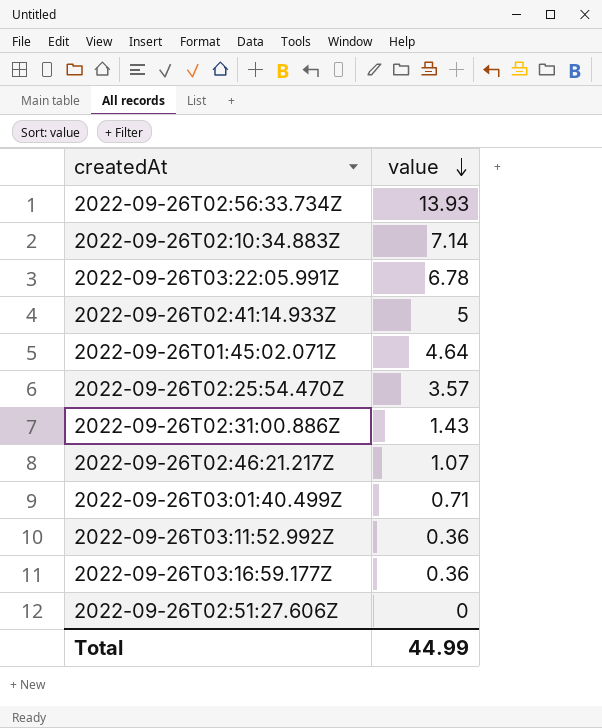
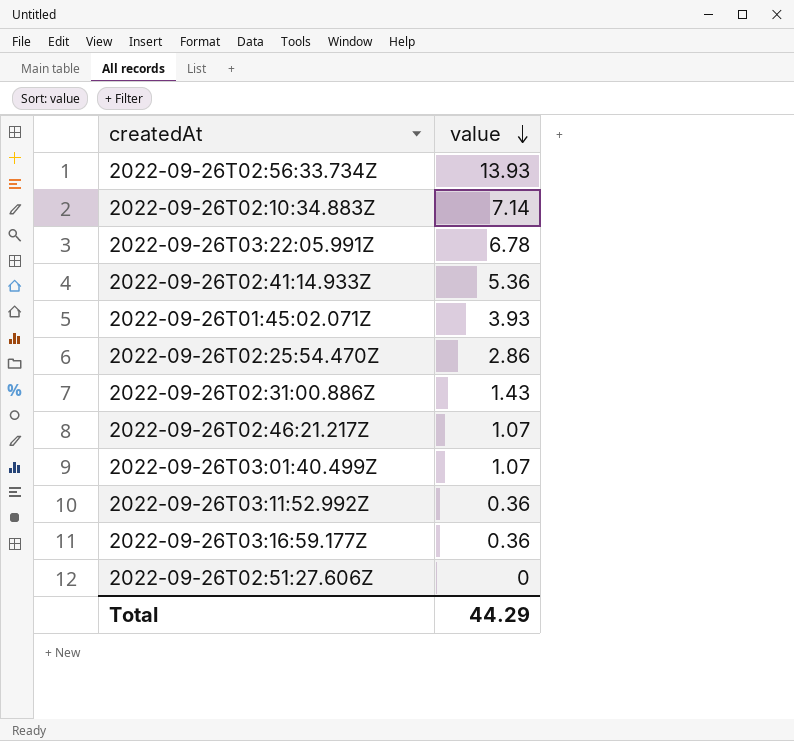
2022-09-26T02:41:14.933Z | value: 5 -> 5.36
2022-09-26T01:45:02.071Z | value: 4.64 -> 3.93
2022-09-26T02:25:54.470Z | value: 3.57 -> 2.86
2022-09-26T03:01:40.499Z | value: 0.71 -> 1.07
Total | value: 44.99 -> 44.29

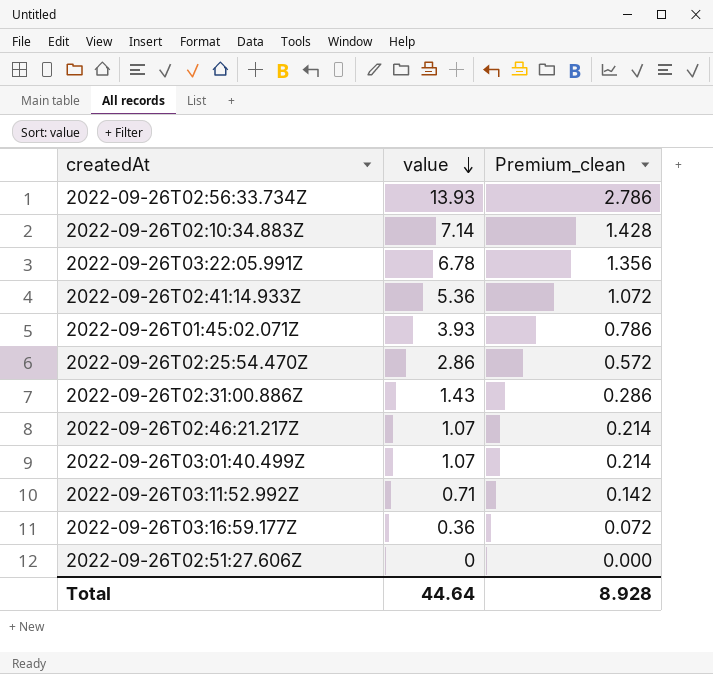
column Premium_clean | formula: none -> [value] * 0.2
2022-09-26T03:11:52.992Z | value: 0.36 -> 0.71
Total | value: 44.29 -> 44.64

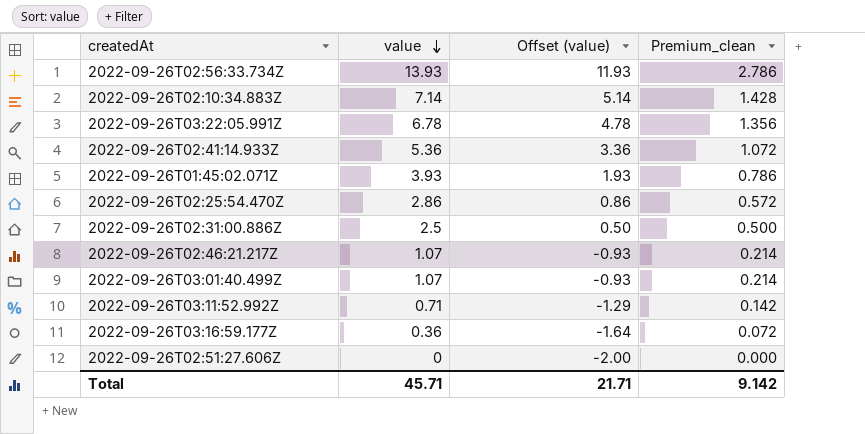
column Offset (value) | formula: none -> [value] - 2
2022-09-26T02:31:00.886Z | value: 1.43 -> 2.5
2022-09-26T02:31:00.886Z | Premium_clean: 0.286 -> 0.500
Total | value: 44.64 -> 45.71
Total | Premium_clean: 8.928 -> 9.142

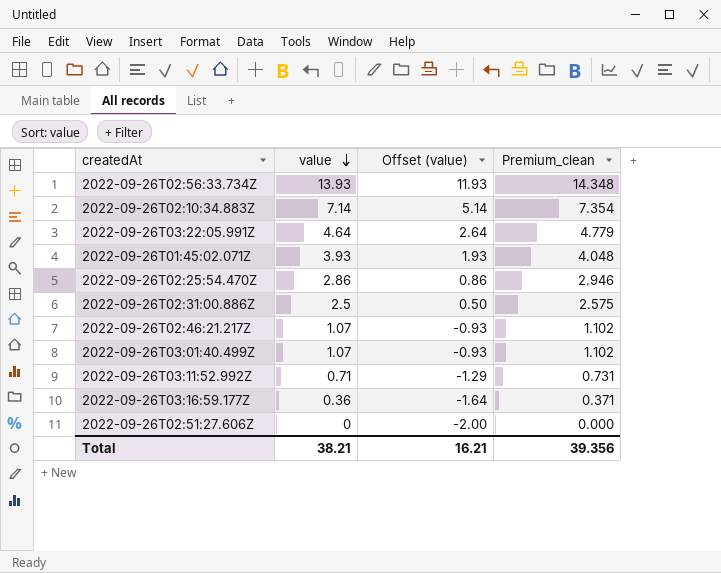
column Premium_clean | formula: [value] * 0.2 -> [value] * 1.03
row 2022-09-26T02:41:14.933Z: 5.36 | 3.36 | 1.072 -> none
2022-09-26T03:22:05.991Z | value: 6.78 -> 4.64
2022-09-26T03:22:05.991Z | Offset (value): 4.78 -> 2.64
Total | value: 45.71 -> 38.21
Total | Offset (value): 21.71 -> 16.21
Total | Premium_clean: 9.142 -> 39.356

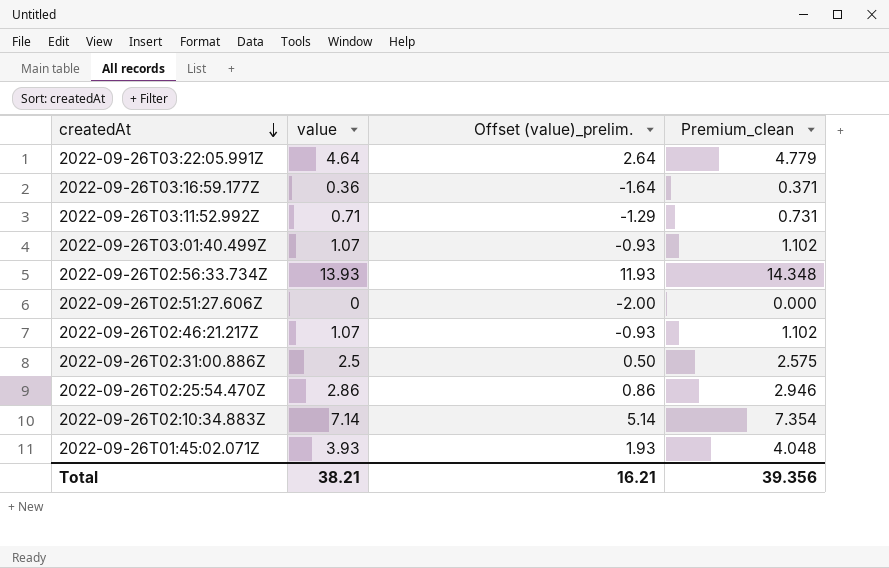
row order: value descending -> createdAt descending
column name: Offset (value) -> Offset (value)_prelim.

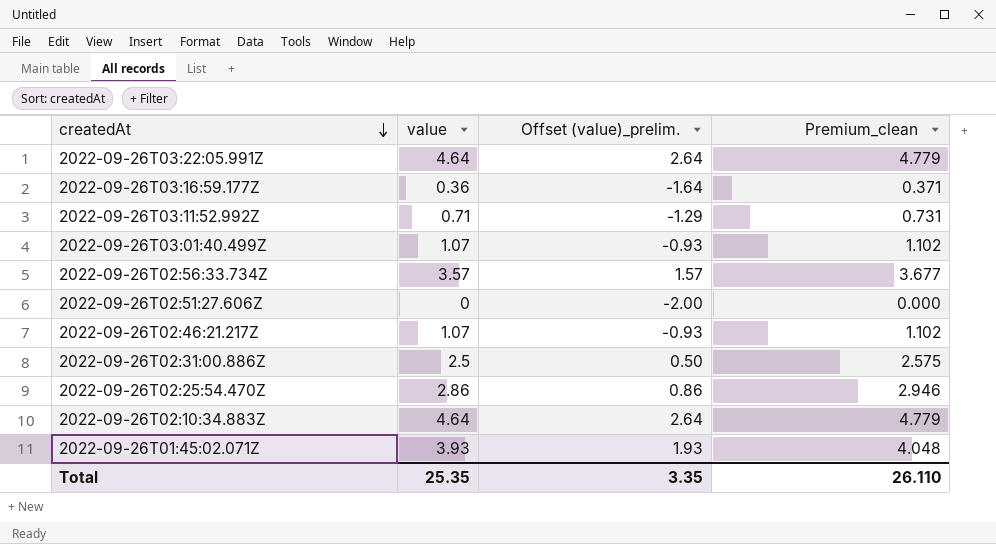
2022-09-26T02:56:33.734Z | value: 13.93 -> 3.57
2022-09-26T02:56:33.734Z | Offset (value)_prelim.: 11.93 -> 1.57
2022-09-26T02:56:33.734Z | Premium_clean: 14.348 -> 3.677
2022-09-26T02:10:34.883Z | value: 7.14 -> 4.64
2022-09-26T02:10:34.883Z | Offset (value)_prelim.: 5.14 -> 2.64
2022-09-26T02:10:34.883Z | Premium_clean: 7.354 -> 4.779
Total | value: 38.21 -> 25.35
Total | Offset (value)_prelim.: 16.21 -> 3.35
Total | Premium_clean: 39.356 -> 26.110

